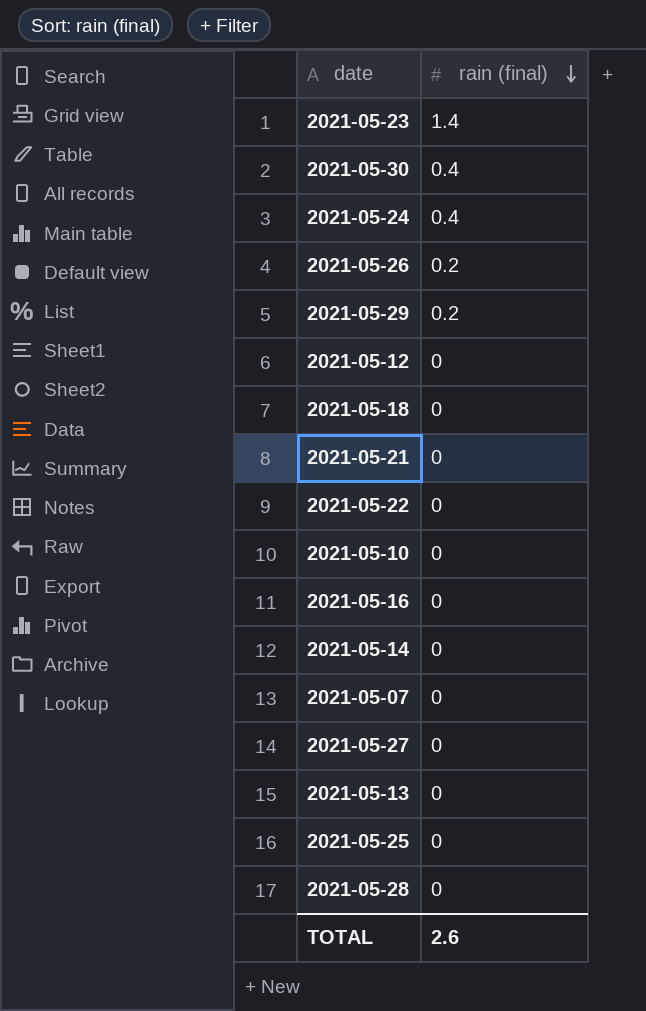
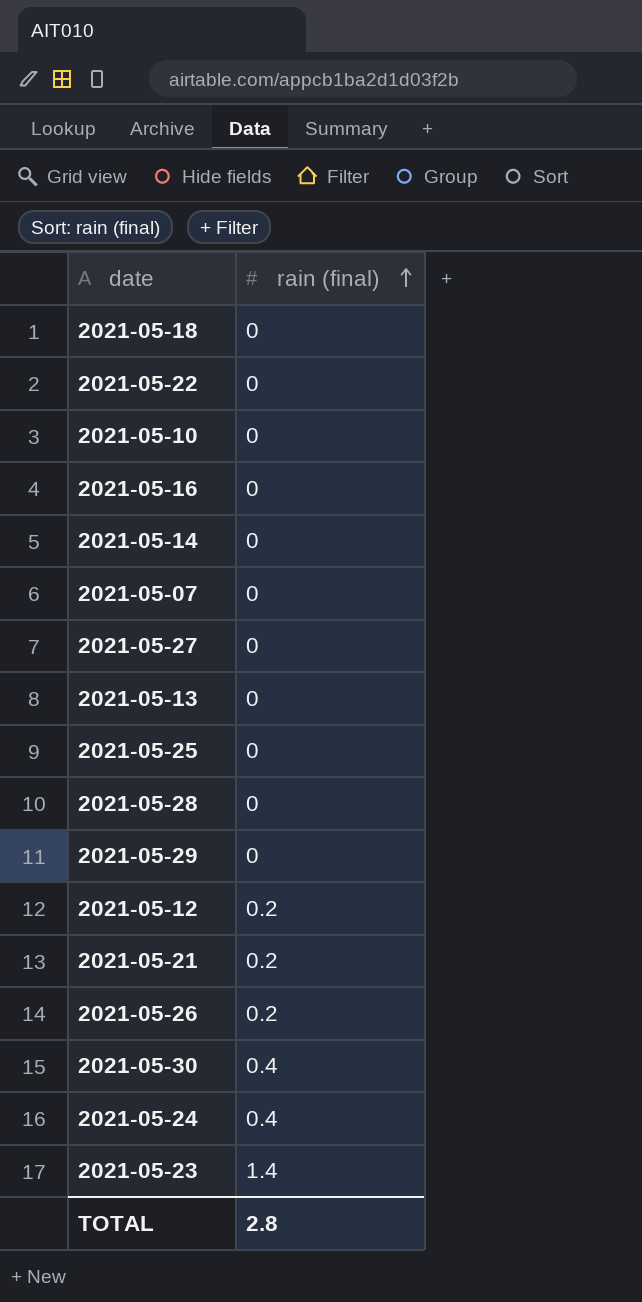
row order: rain (final) descending -> rain (final) ascending
2021-05-29 | rain (final): 0.2 -> 0
2021-05-12 | rain (final): 0 -> 0.2
2021-05-21 | rain (final): 0 -> 0.2
TOTAL | rain (final): 2.6 -> 2.8

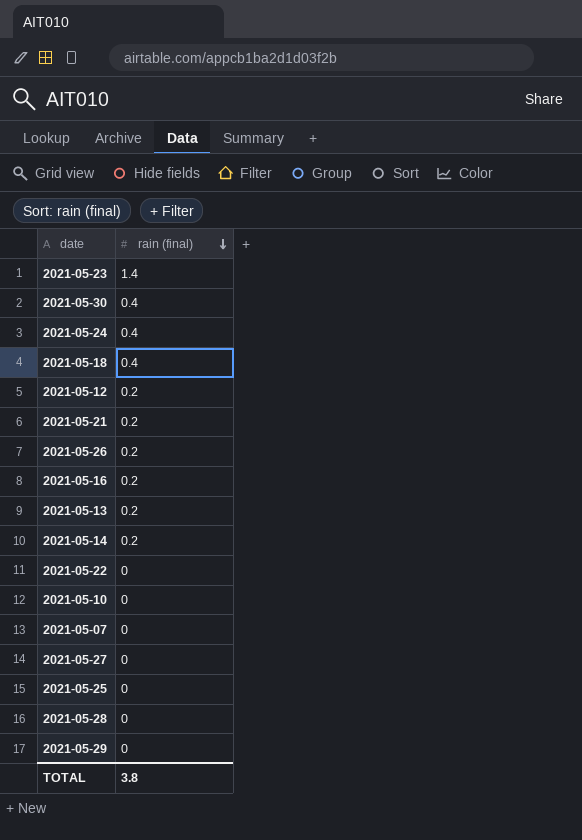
row order: rain (final) ascending -> rain (final) descending
2021-05-18 | rain (final): 0 -> 0.4
2021-05-16 | rain (final): 0 -> 0.2
2021-05-13 | rain (final): 0 -> 0.2
2021-05-14 | rain (final): 0 -> 0.2
TOTAL | rain (final): 2.8 -> 3.8

